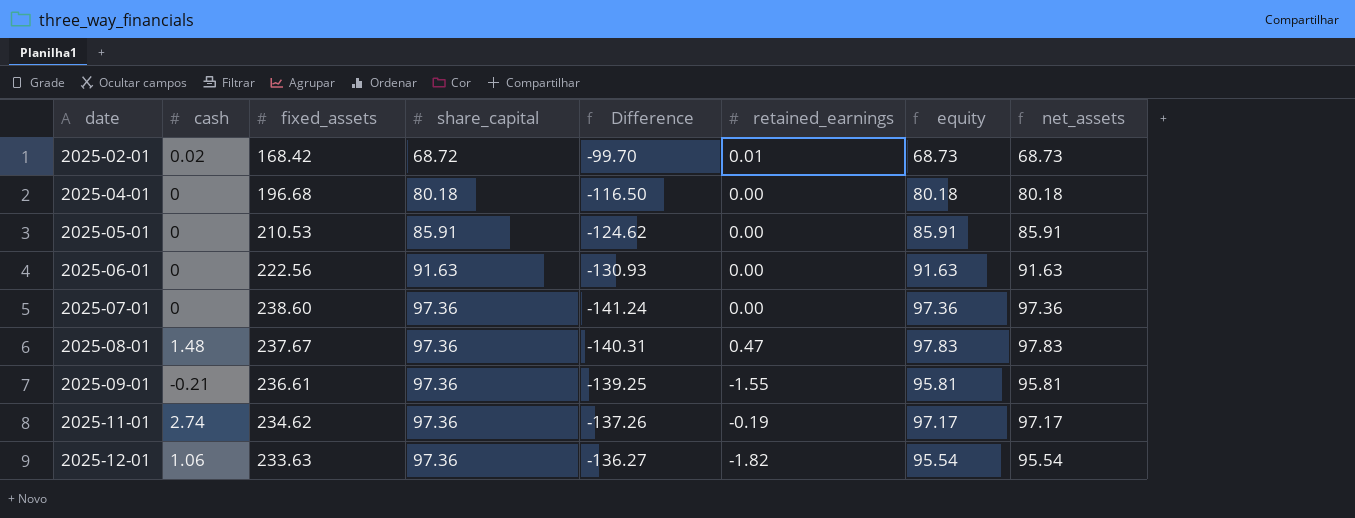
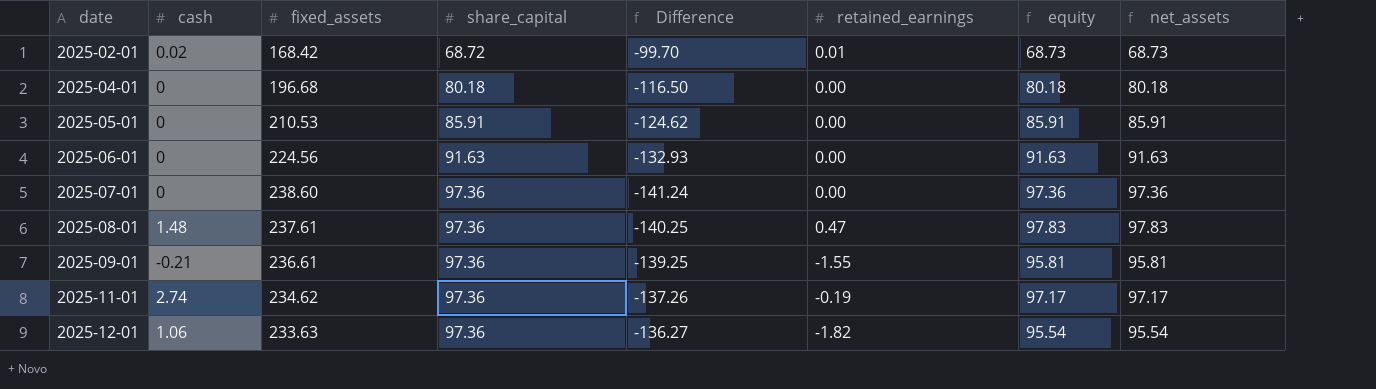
2025-06-01 | fixed_assets: 222.56 -> 224.56
2025-06-01 | Difference: -130.93 -> -132.93
2025-08-01 | fixed_assets: 237.67 -> 237.61
2025-08-01 | Difference: -140.31 -> -140.25

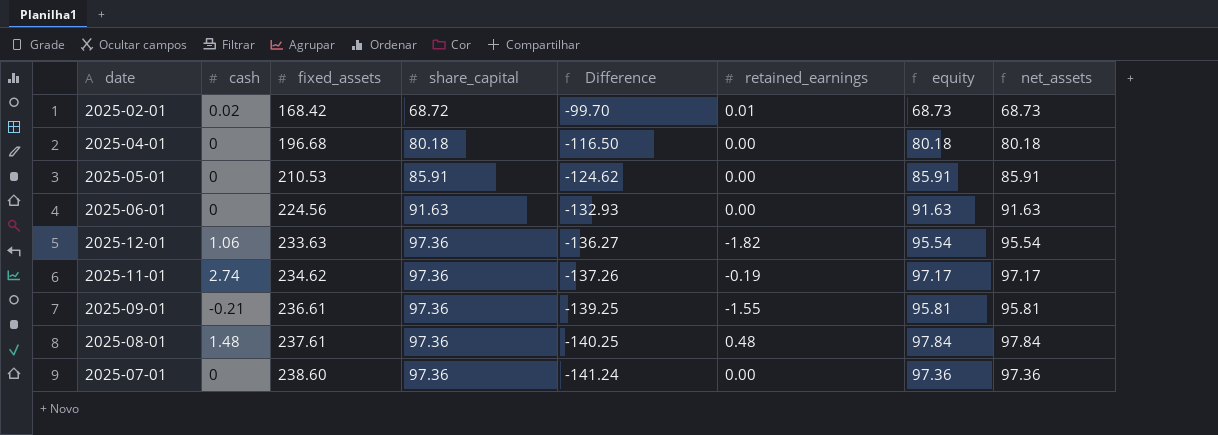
row order: date ascending -> fixed_assets ascending
2025-08-01 | retained_earnings: 0.47 -> 0.48
2025-08-01 | equity: 97.83 -> 97.84
2025-08-01 | net_assets: 97.83 -> 97.84

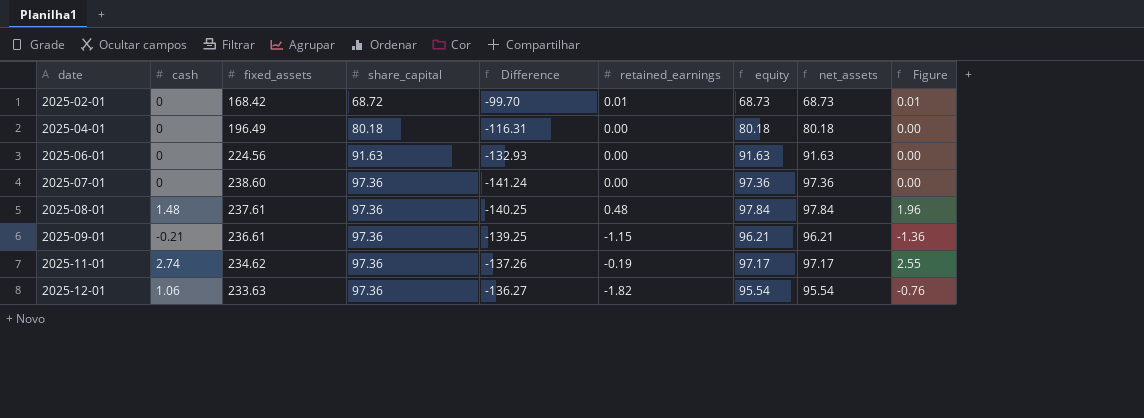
row order: fixed_assets ascending -> date ascending
column Figure | formula: none -> [cash] + [retained_earnings]
row 2025-05-01: 0 | 210.53 | 85.91 | -124.62 | 0.00 | 85.91 | 85.91 -> none
2025-02-01 | cash: 0.02 -> 0
2025-04-01 | fixed_assets: 196.68 -> 196.49
2025-04-01 | Difference: -116.50 -> -116.31
2025-09-01 | retained_earnings: -1.55 -> -1.15
2025-09-01 | equity: 95.81 -> 96.21
2025-09-01 | net_assets: 95.81 -> 96.21

